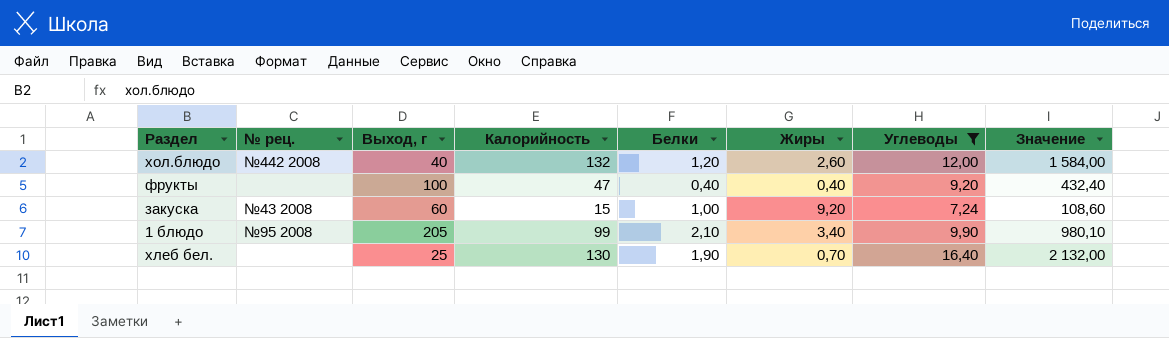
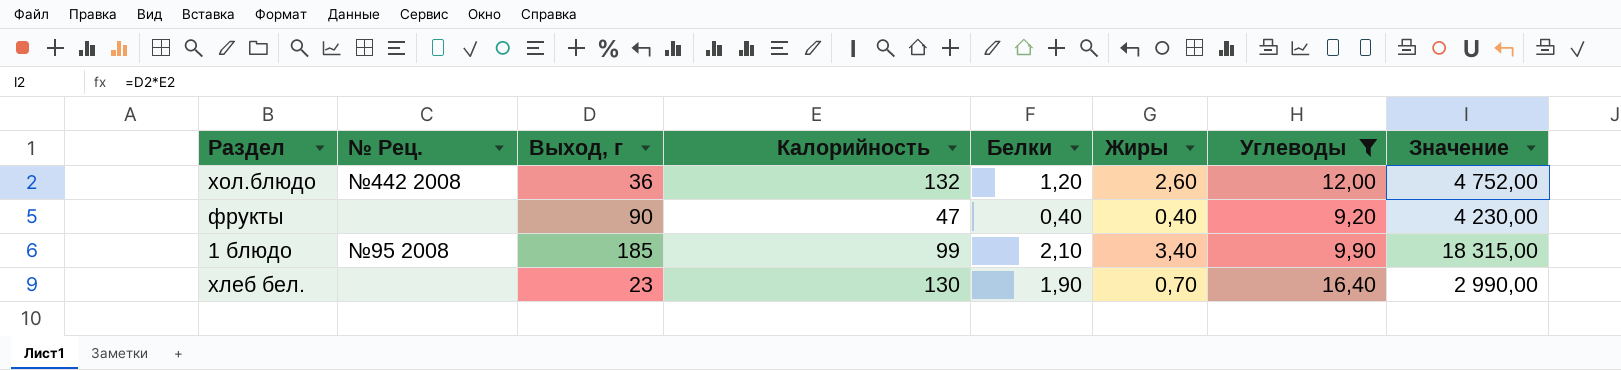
column name: № рец. -> № Рец.
column Значение | formula: [Калорийность] * [Углеводы] -> [Выход, г] * [Калорийность]
row закуска: №43 2008 | 60 | 15 | 1,00 | 9,20 | 7,24 | 108,60 -> none
хол.блюдо | Выход, г: 40 -> 36
фрукты | Выход, г: 100 -> 90
1 блюдо | Выход, г: 205 -> 185
хлеб бел. | Выход, г: 25 -> 23

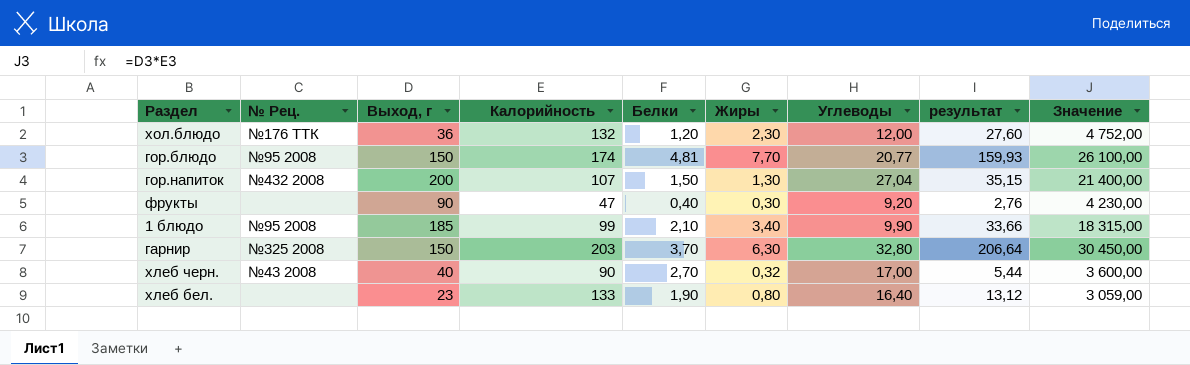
filter: Углеводы <= 16,40 -> none
column результат | formula: none -> [Жиры] * [Углеводы]
хол.блюдо | № Рец.: №442 2008 -> №176 ТТК
хол.блюдо | Жиры: 2,60 -> 2,30
фрукты | Жиры: 0,40 -> 0,30
хлеб бел. | Калорийность: 130 -> 133
хлеб бел. | Жиры: 0,70 -> 0,80
хлеб бел. | Значение: 2 990,00 -> 3 059,00

